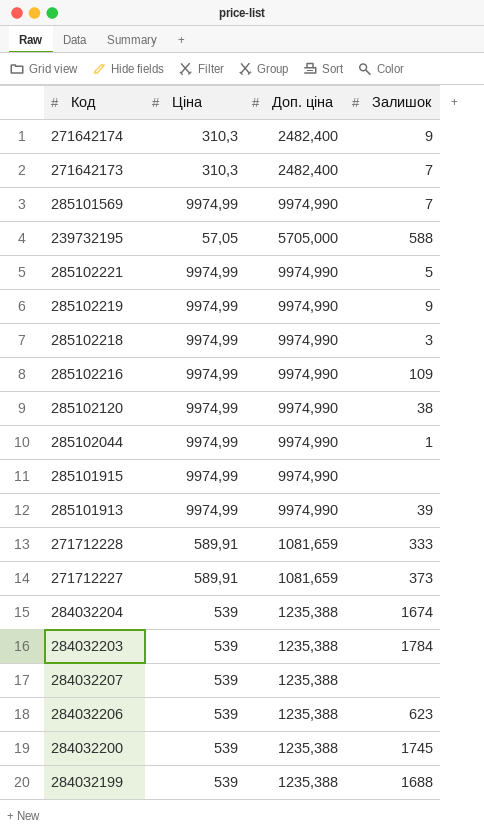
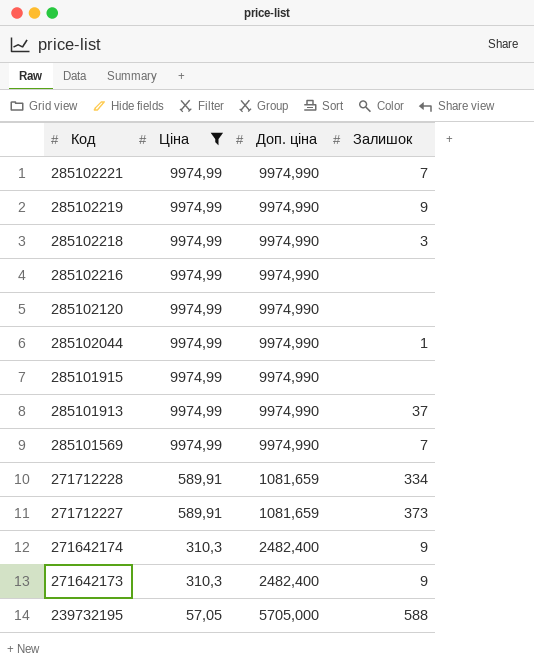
filter: none -> Ціна != 539
row order: none -> Код descending
285102221 | Залишок: 5 -> 7
285102216 | Залишок: 109 -> none
285102120 | Залишок: 38 -> none
285101913 | Залишок: 39 -> 37
271712228 | Залишок: 333 -> 334
271642173 | Залишок: 7 -> 9

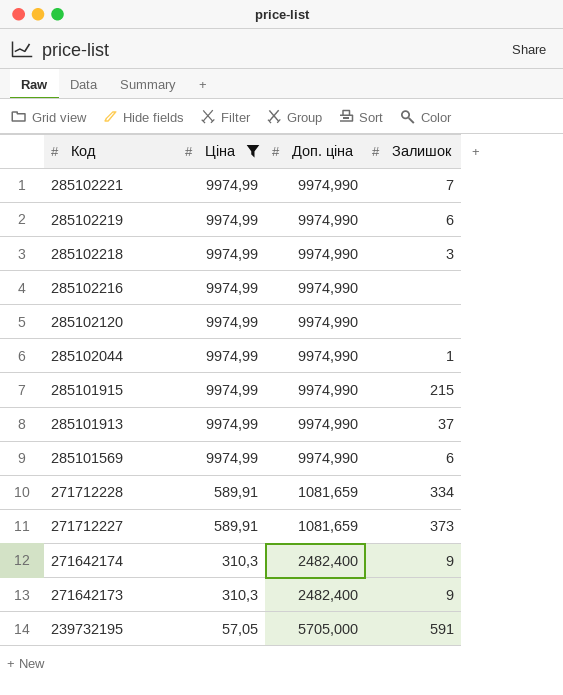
285102219 | Залишок: 9 -> 6
285101915 | Залишок: none -> 215
285101569 | Залишок: 7 -> 6
239732195 | Залишок: 588 -> 591

